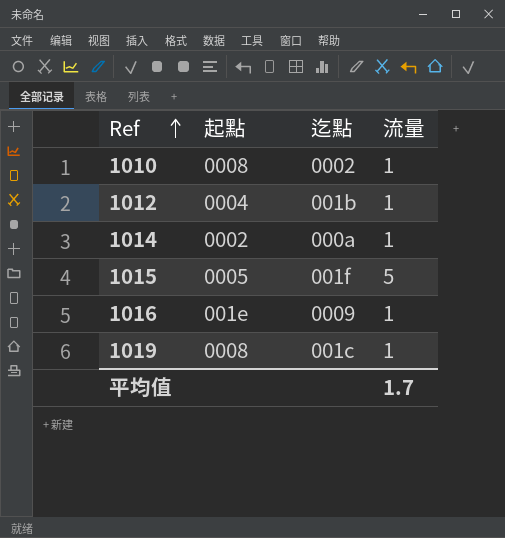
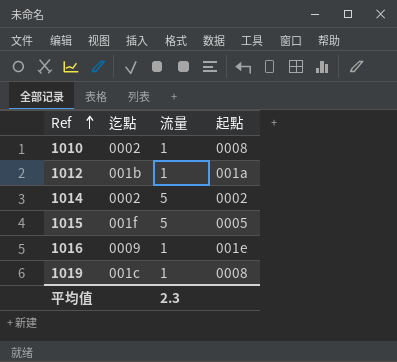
column 起點 | position: 2 -> 4
1012 | 起點: 0004 -> 001a
1014 | 迄點: 000a -> 0002
1014 | 流量: 1 -> 5
平均值 | 流量: 1.7 -> 2.3

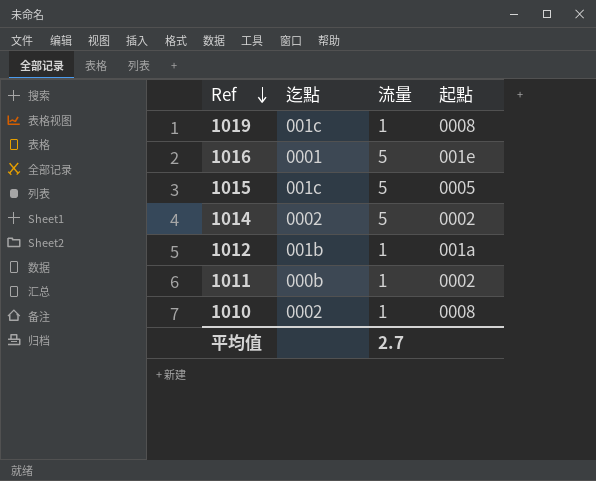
row order: Ref ascending -> Ref descending
1016 | 迄點: 0009 -> 0001
1016 | 流量: 1 -> 5
1015 | 迄點: 001f -> 001c
row 1011: none -> 000b | 1 | 0002
平均值 | 流量: 2.3 -> 2.7

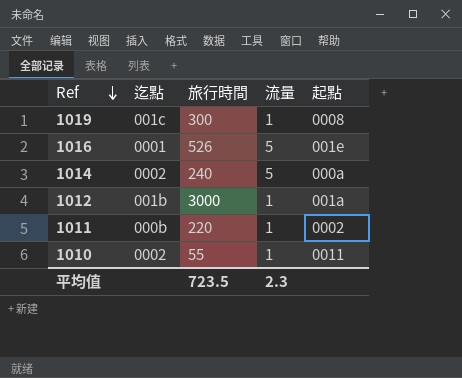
column 旅行時間 | position: none -> 3
row 1015: 001c | 5 | 0005 -> none
1014 | 起點: 0002 -> 000a
1010 | 起點: 0008 -> 0011
平均值 | 流量: 2.7 -> 2.3

